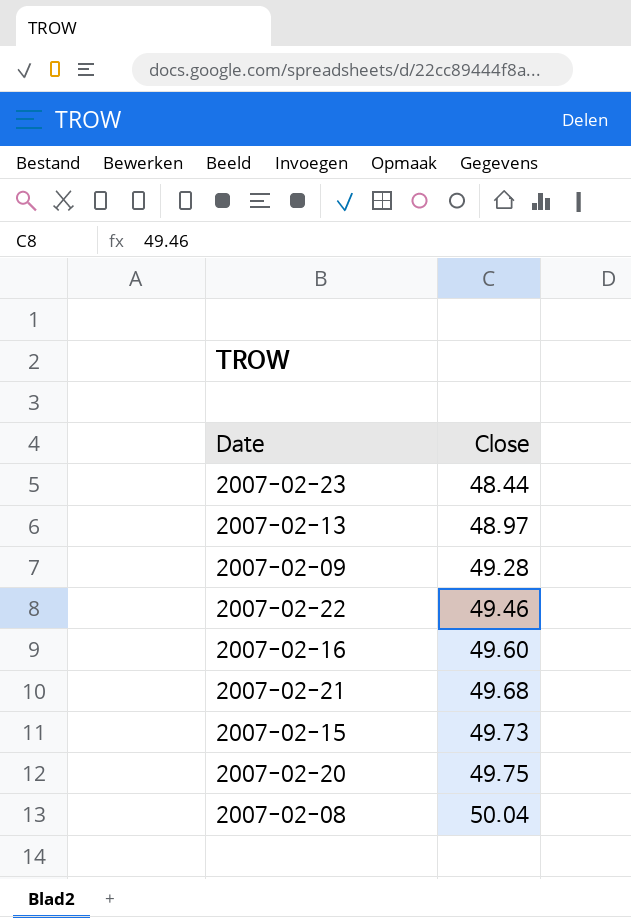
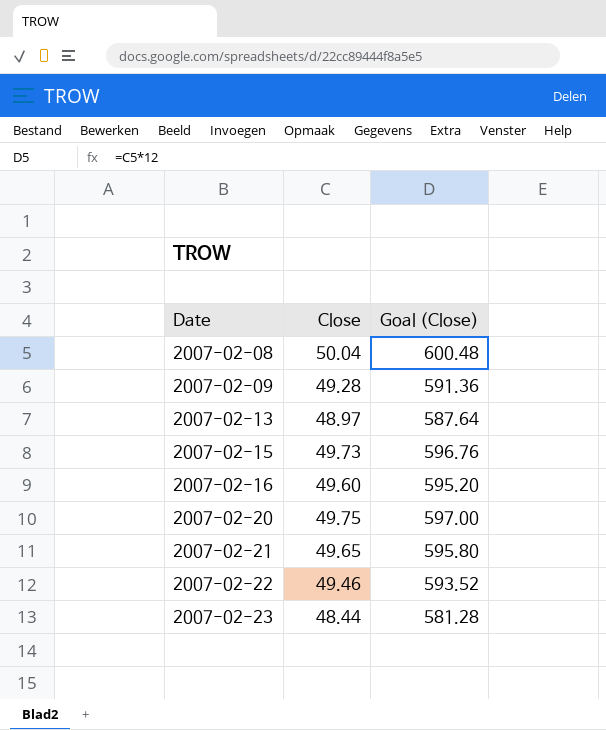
row order: Close ascending -> Date ascending
column Goal (Close) | formula: none -> [Close] * 12
2007-02-21 | Close: 49.68 -> 49.65

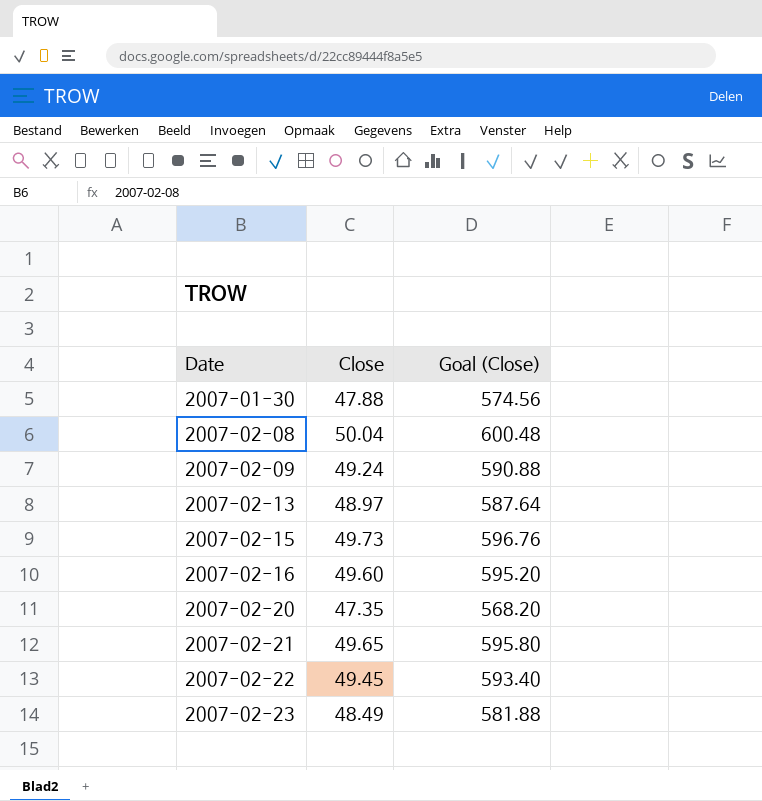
row 2007-01-30: none -> 47.88 | 574.56
2007-02-09 | Close: 49.28 -> 49.24
2007-02-09 | Goal (Close): 591.36 -> 590.88
2007-02-20 | Close: 49.75 -> 47.35
2007-02-20 | Goal (Close): 597.00 -> 568.20
2007-02-22 | Close: 49.46 -> 49.45
2007-02-22 | Goal (Close): 593.52 -> 593.40
2007-02-23 | Close: 48.44 -> 48.49
2007-02-23 | Goal (Close): 581.28 -> 581.88

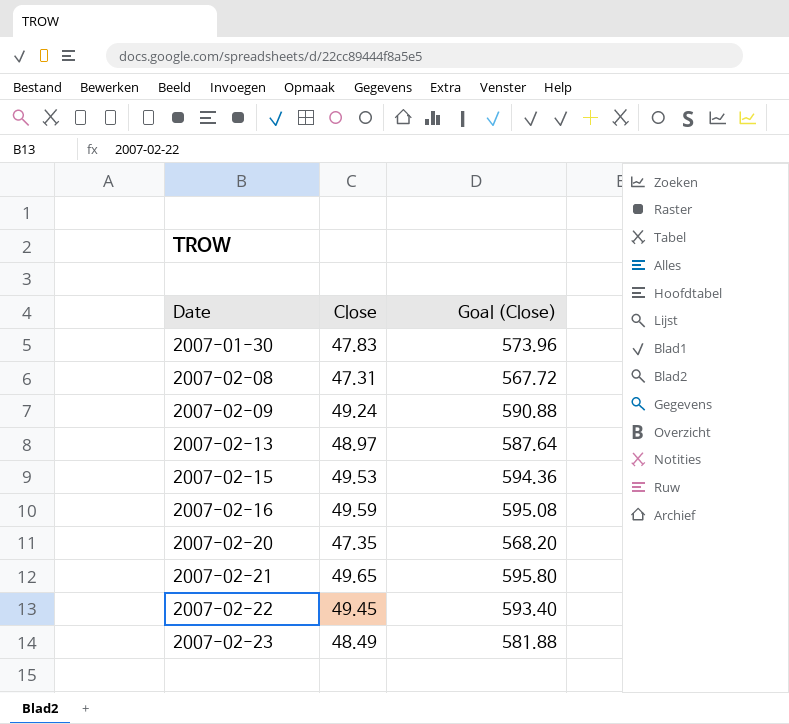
2007-01-30 | Close: 47.88 -> 47.83
2007-01-30 | Goal (Close): 574.56 -> 573.96
2007-02-08 | Close: 50.04 -> 47.31
2007-02-08 | Goal (Close): 600.48 -> 567.72
2007-02-15 | Close: 49.73 -> 49.53
2007-02-15 | Goal (Close): 596.76 -> 594.36
2007-02-16 | Close: 49.60 -> 49.59
2007-02-16 | Goal (Close): 595.20 -> 595.08

